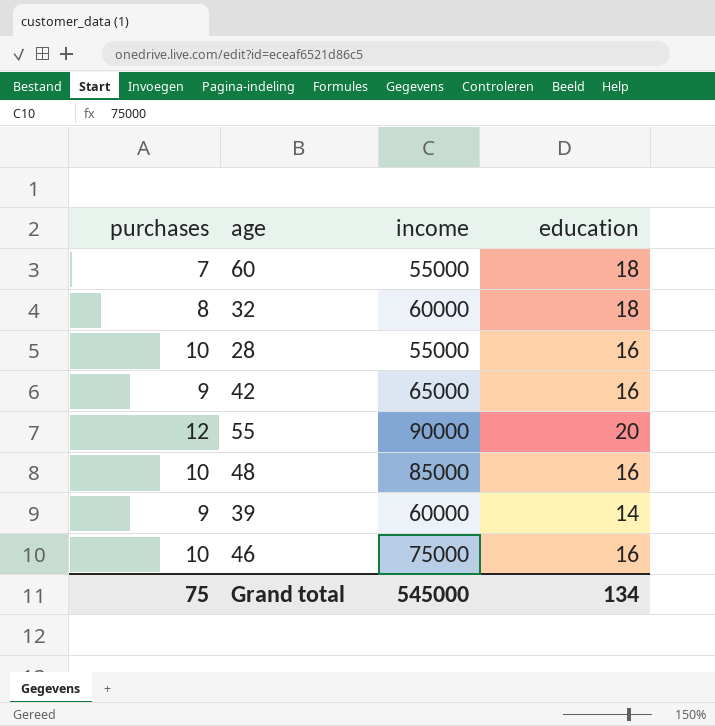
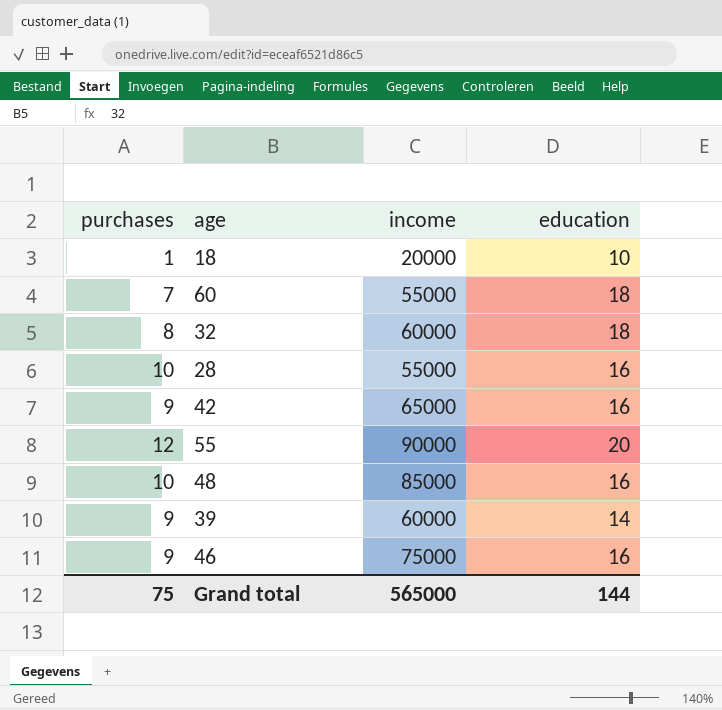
row 18: none -> 1 | 20000 | 10
46 | purchases: 10 -> 9
Grand total | income: 545000 -> 565000
Grand total | education: 134 -> 144

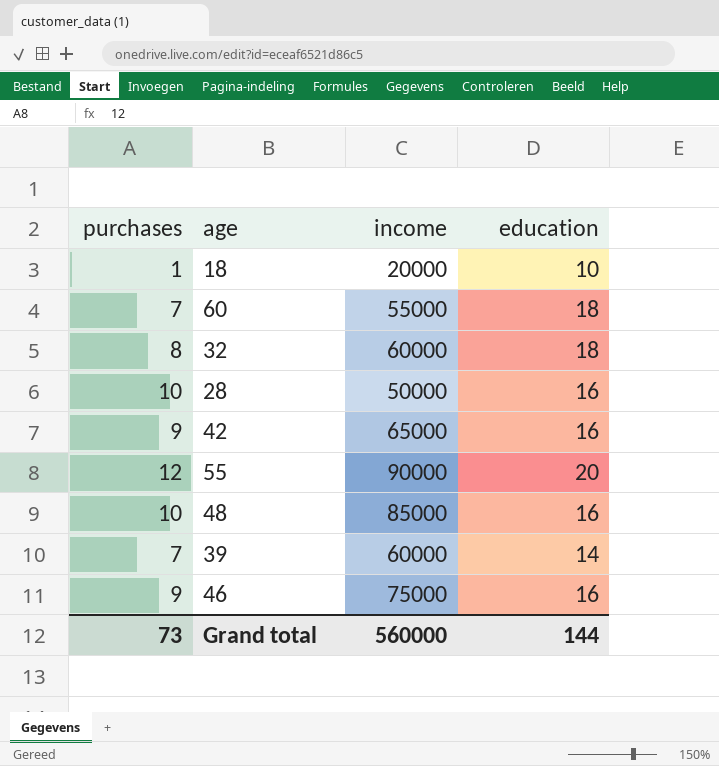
28 | income: 55000 -> 50000
39 | purchases: 9 -> 7
Grand total | purchases: 75 -> 73
Grand total | income: 565000 -> 560000

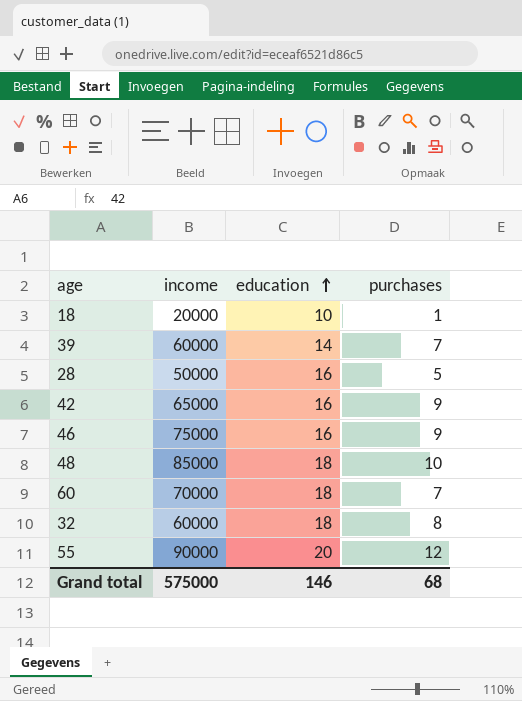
row order: none -> education ascending
column purchases | position: 1 -> 4
28 | purchases: 10 -> 5
48 | education: 16 -> 18
60 | income: 55000 -> 70000
Grand total | income: 560000 -> 575000
Grand total | education: 144 -> 146
Grand total | purchases: 73 -> 68

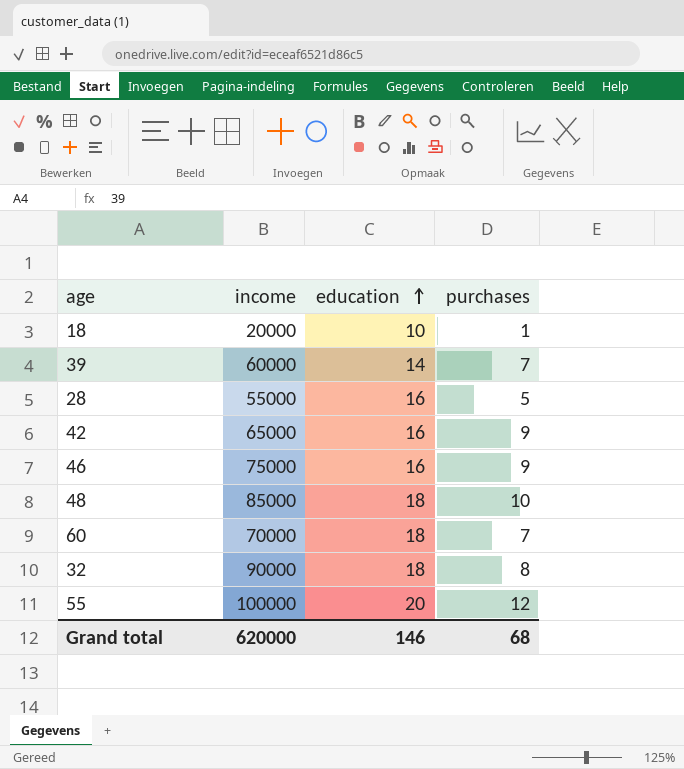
28 | income: 50000 -> 55000
32 | income: 60000 -> 90000
55 | income: 90000 -> 100000
Grand total | income: 575000 -> 620000

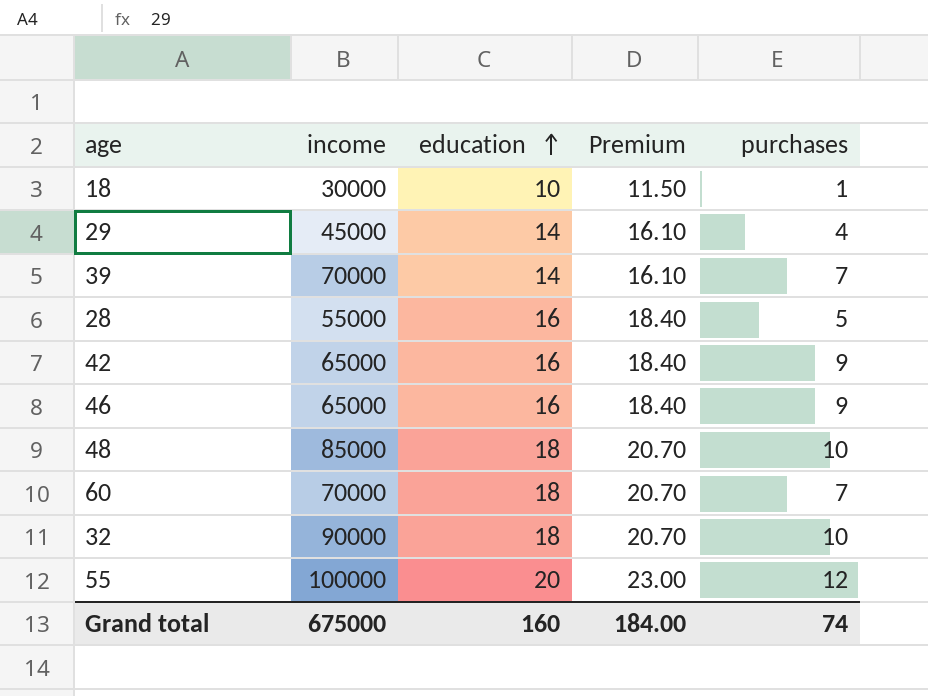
column Premium | formula: none -> [education] * 1.15
18 | income: 20000 -> 30000
row 29: none -> 45000 | 14 | 16.10 | 4
39 | income: 60000 -> 70000
46 | income: 75000 -> 65000
32 | purchases: 8 -> 10
Grand total | income: 620000 -> 675000
Grand total | education: 146 -> 160
Grand total | purchases: 68 -> 74

